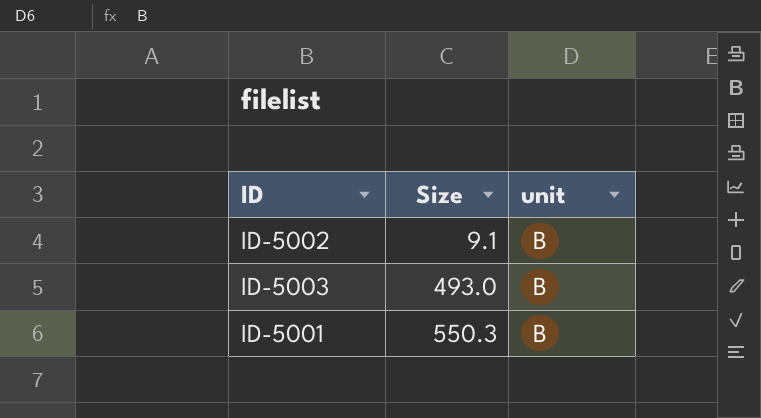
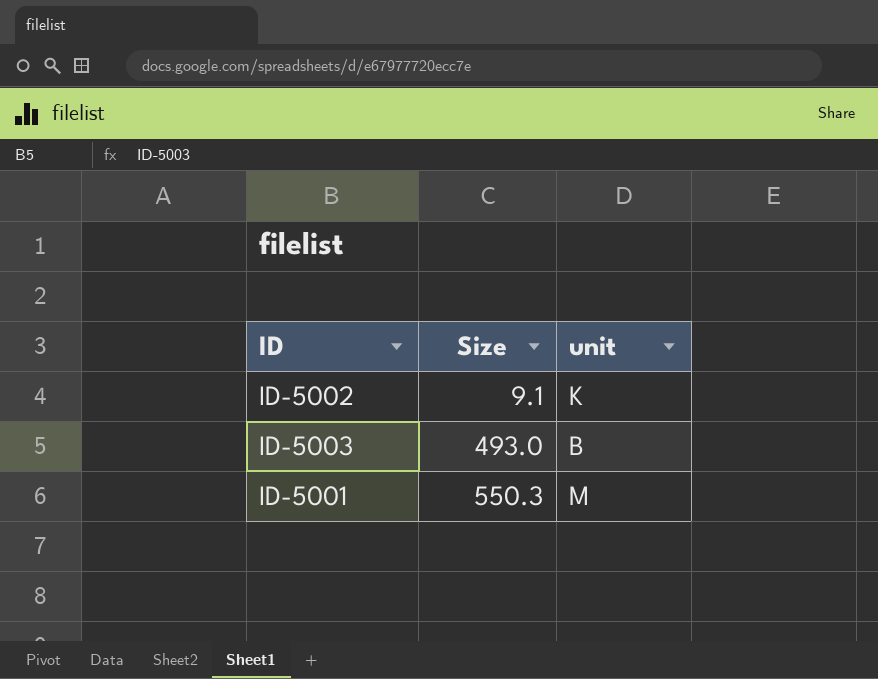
ID-5002 | unit: B -> K
ID-5001 | unit: B -> M

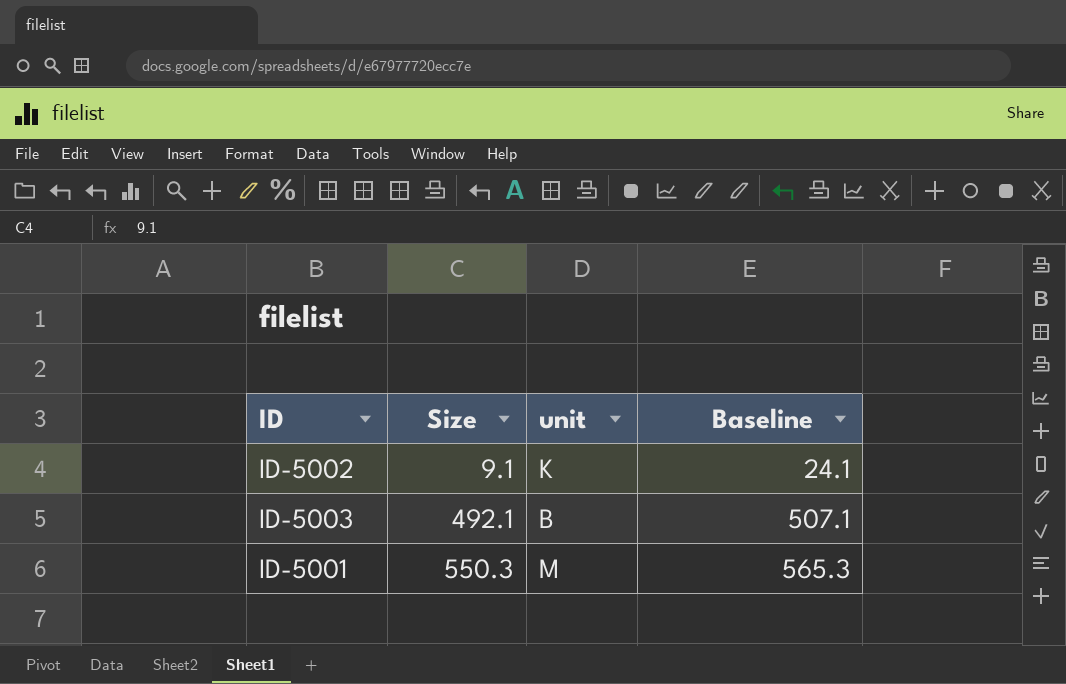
column Baseline | formula: none -> [Size] + 15
ID-5003 | Size: 493.0 -> 492.1

